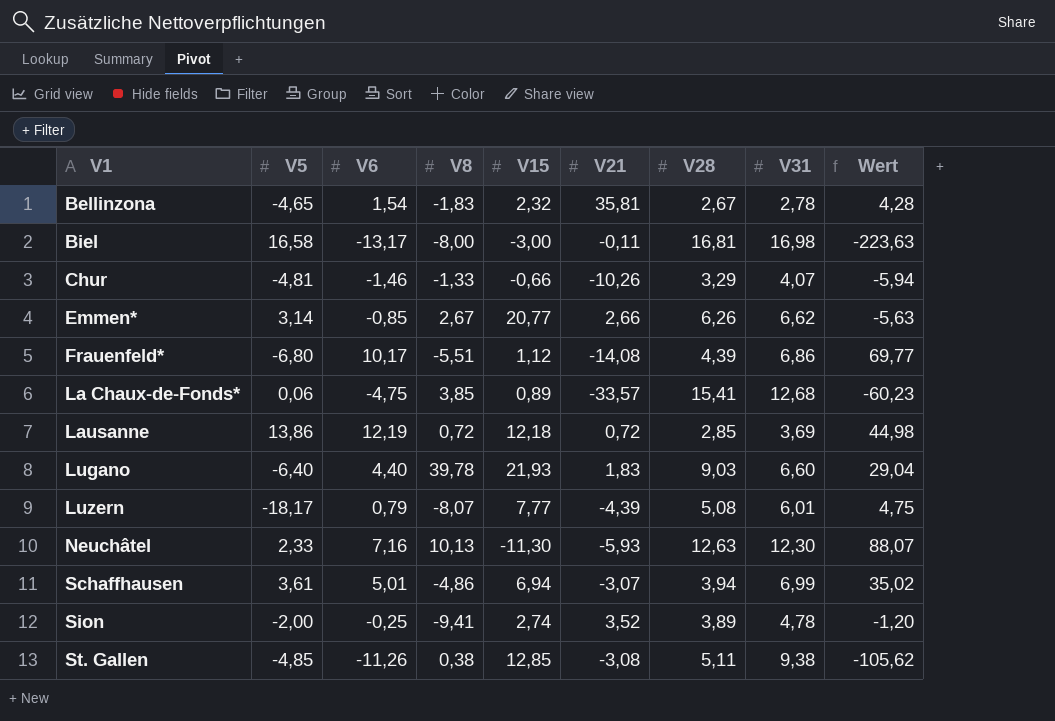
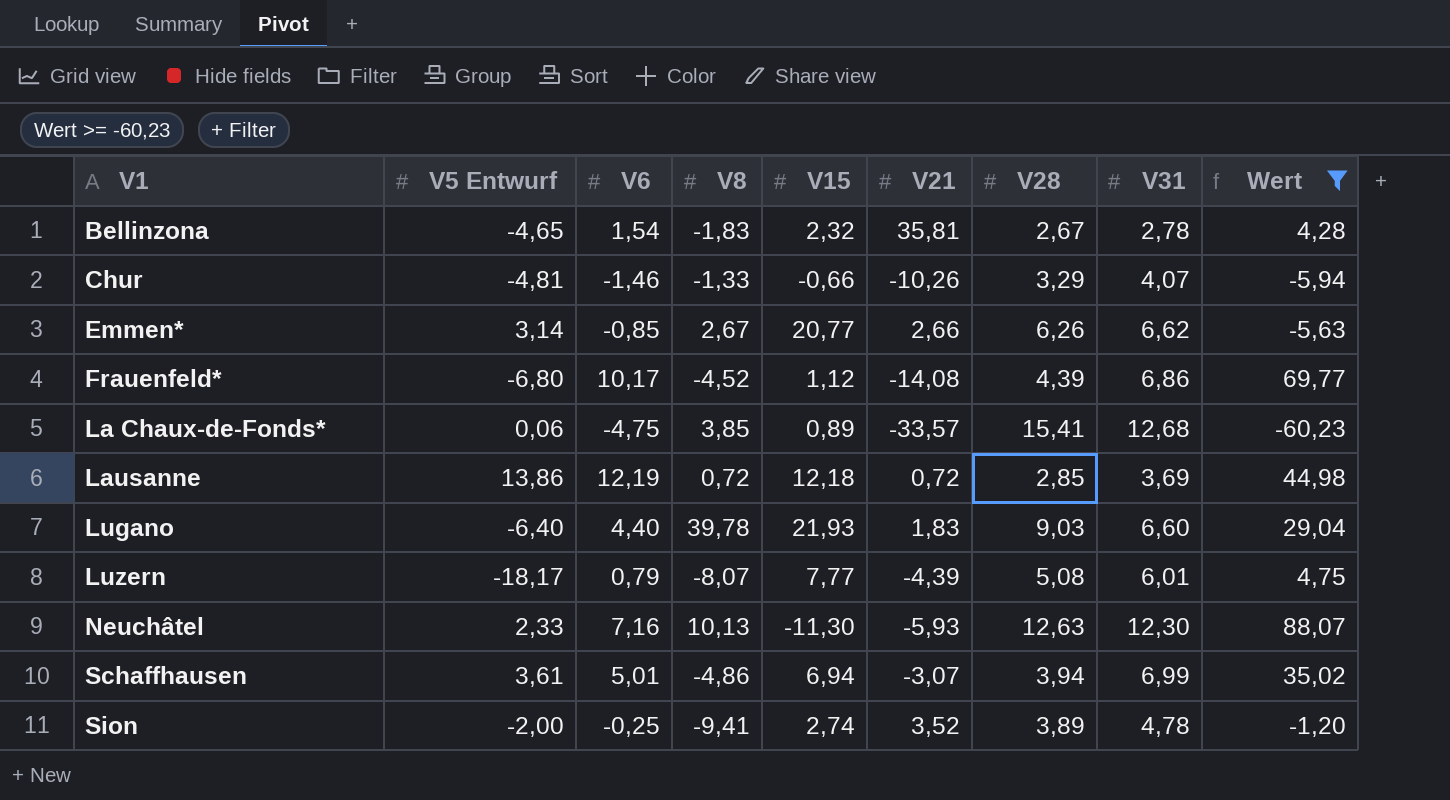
filter: none -> Wert >= -60,23
column name: V5 -> V5 Entwurf
Frauenfeld* | V8: -5,51 -> -4,52

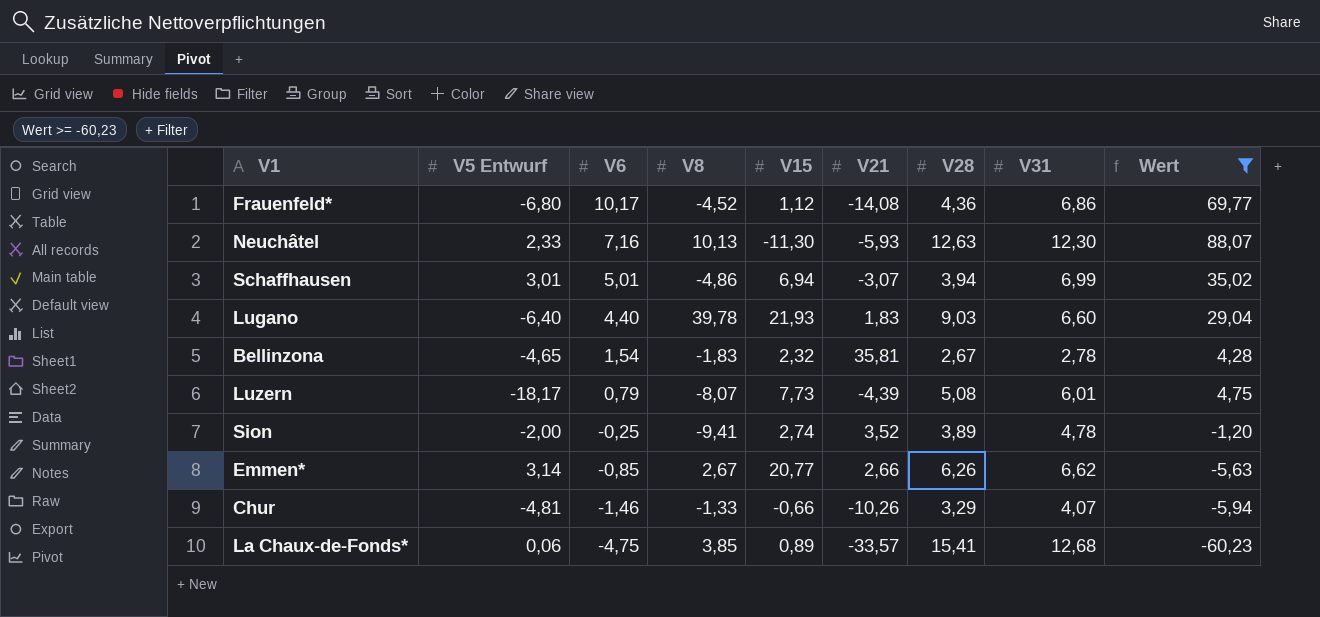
row order: V1 ascending -> V6 descending
row Lausanne: 13,86 | 12,19 | 0,72 | 12,18 | 0,72 | 2,85 | 3,69 | 44,98 -> none
Frauenfeld* | V28: 4,39 -> 4,36
Schaffhausen | V5 Entwurf: 3,61 -> 3,01
Luzern | V15: 7,77 -> 7,73

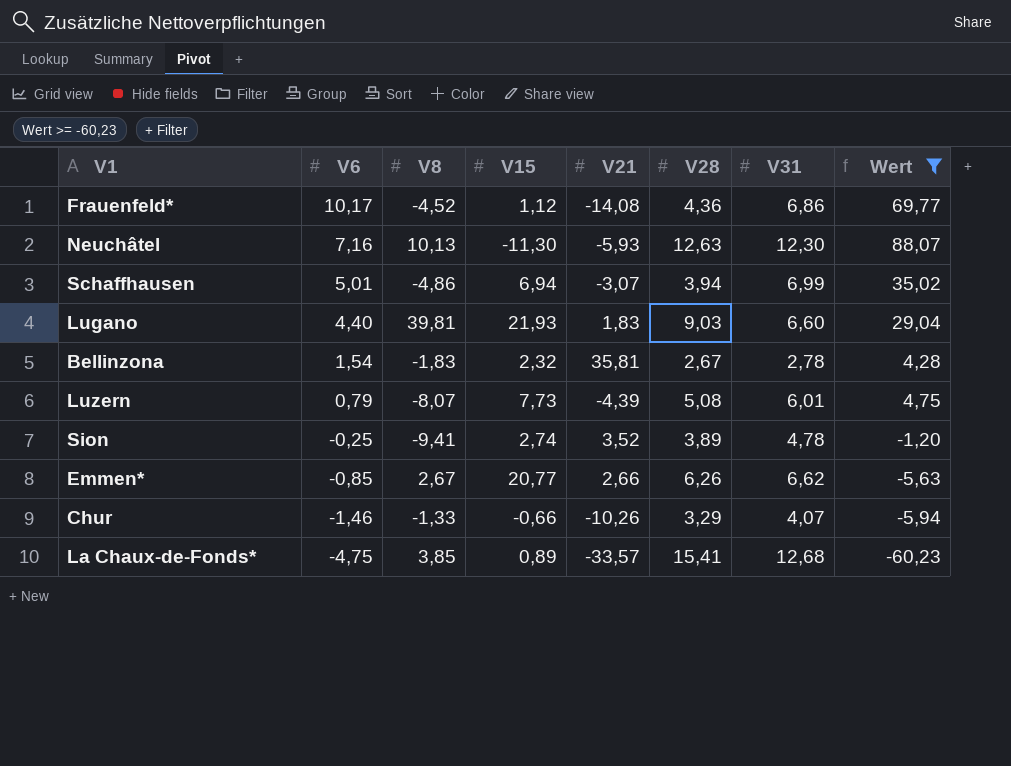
column V5 Entwurf | position: 2 -> none
Lugano | V8: 39,78 -> 39,81

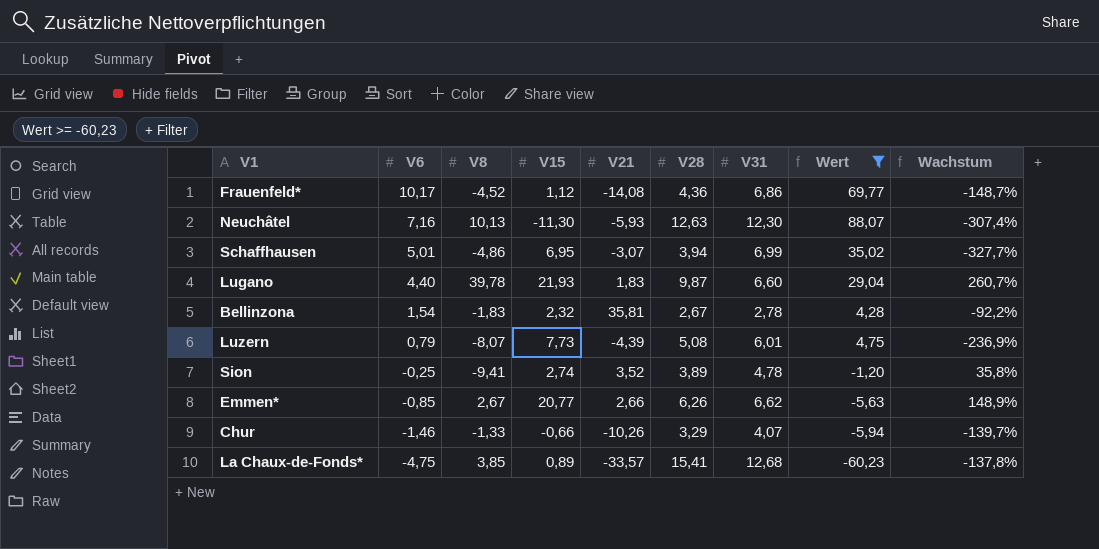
column Wachstum | formula: none -> ([V31] - [V21]) / [V21]
Schaffhausen | V15: 6,94 -> 6,95
Lugano | V8: 39,81 -> 39,78
Lugano | V28: 9,03 -> 9,87

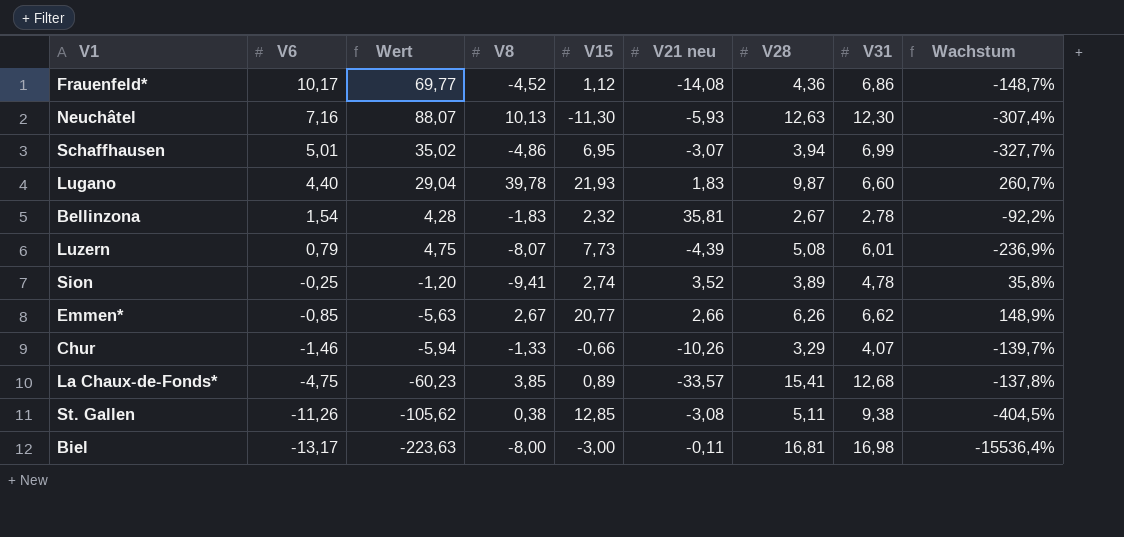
filter: Wert >= -60,23 -> none
column Wert | position: 8 -> 3
column name: V21 -> V21 neu

